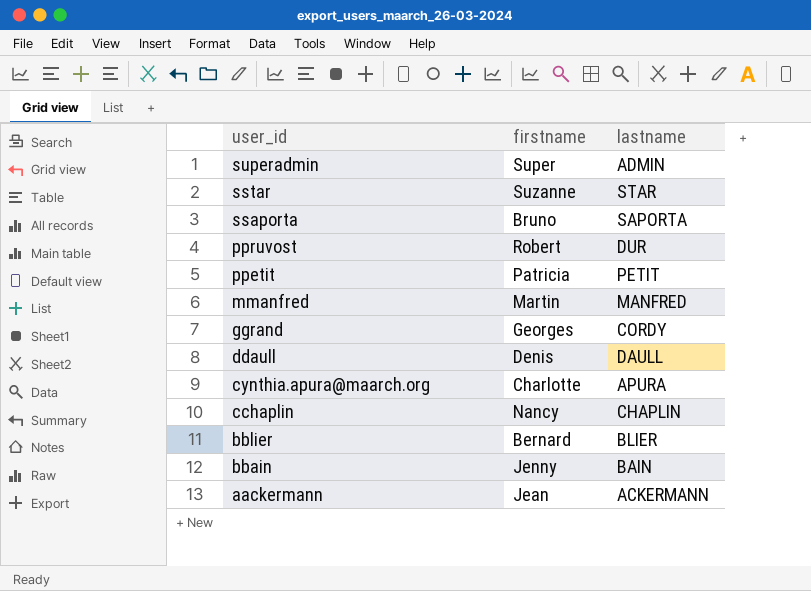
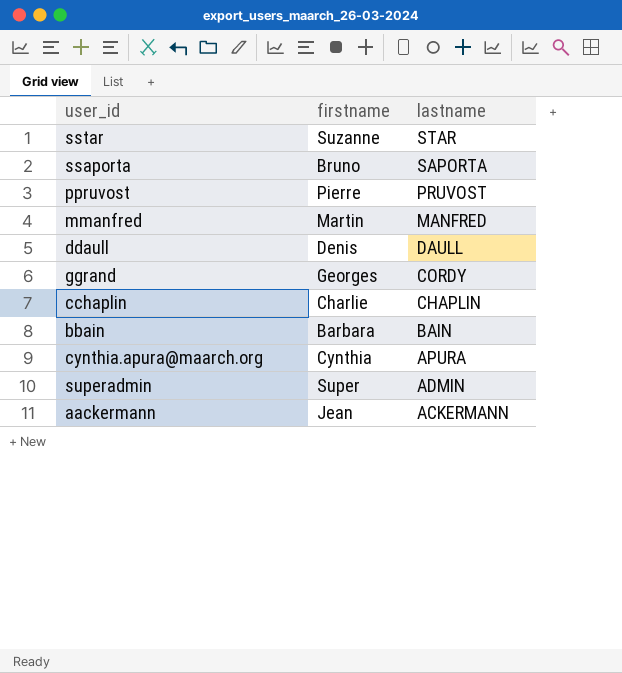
row order: user_id descending -> lastname descending
row ppetit: Patricia | PETIT -> none
row bblier: Bernard | BLIER -> none
ppruvost | firstname: Robert -> Pierre
ppruvost | lastname: DUR -> PRUVOST
cchaplin | firstname: Nancy -> Charlie
bbain | firstname: Jenny -> Barbara
cynthia.apura@maarch.org | firstname: Charlotte -> Cynthia

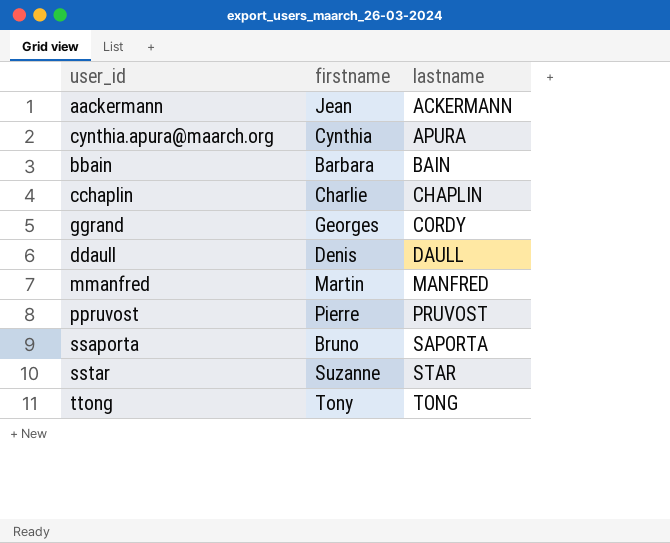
row order: lastname descending -> lastname ascending
row superadmin: Super | ADMIN -> none
row ttong: none -> Tony | TONG

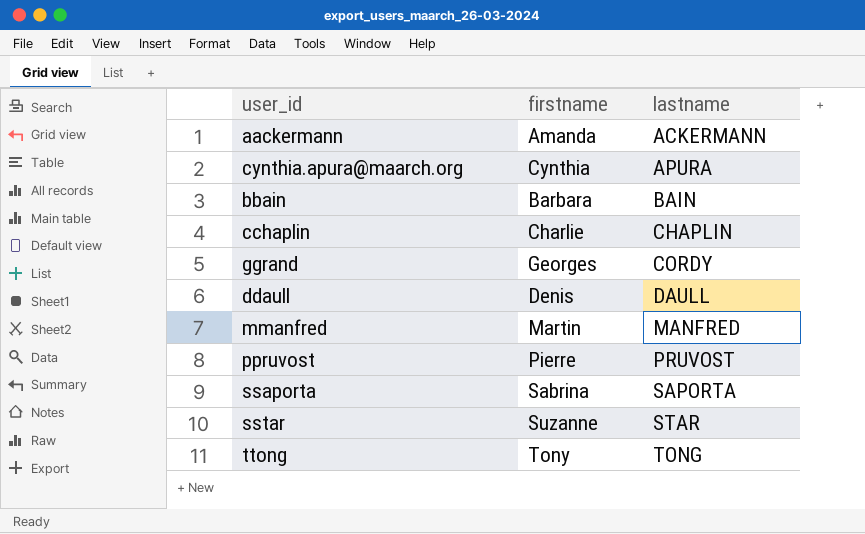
aackermann | firstname: Jean -> Amanda
ssaporta | firstname: Bruno -> Sabrina

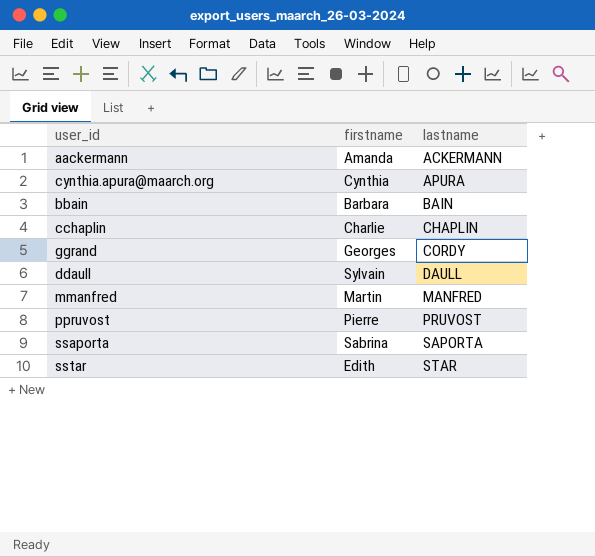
row ttong: Tony | TONG -> none
ddaull | firstname: Denis -> Sylvain
sstar | firstname: Suzanne -> Edith

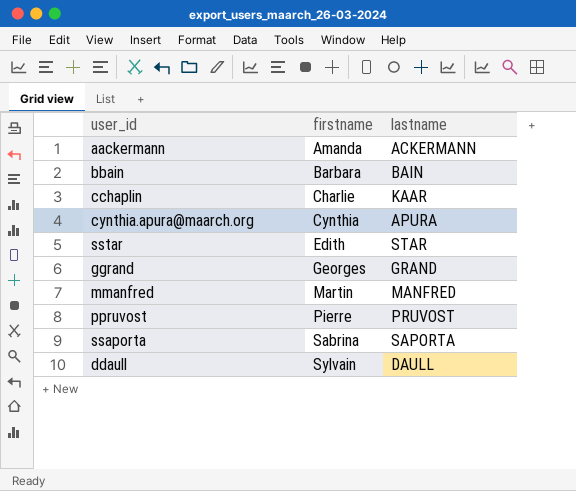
row order: lastname ascending -> firstname ascending
cchaplin | lastname: CHAPLIN -> KAAR
ggrand | lastname: CORDY -> GRAND

